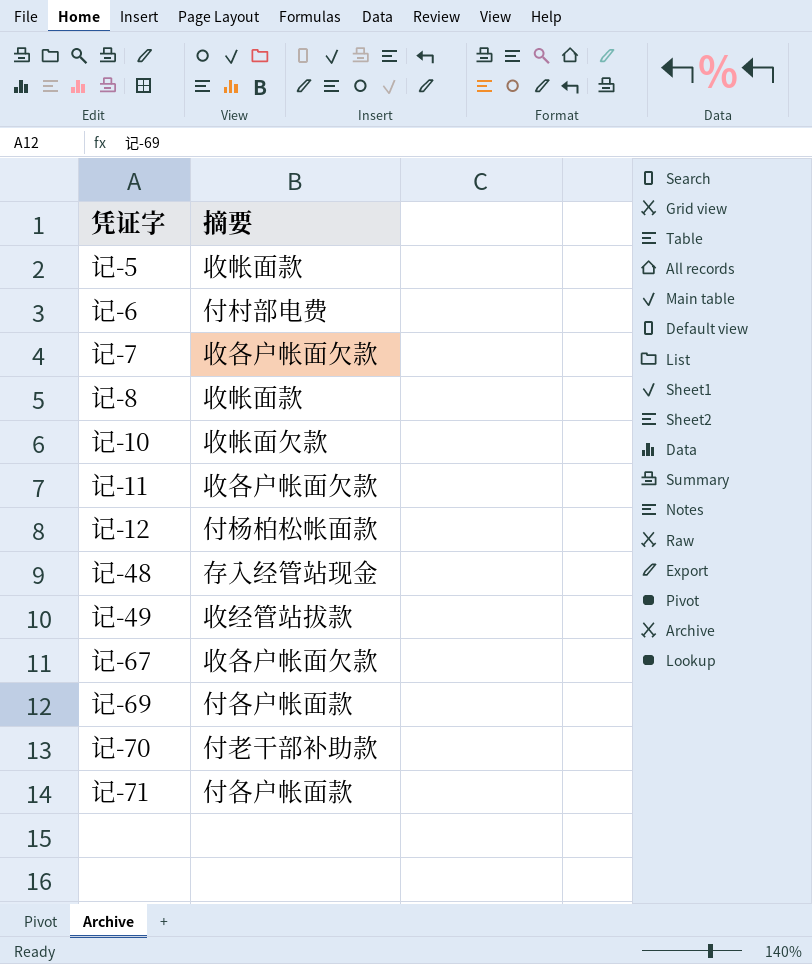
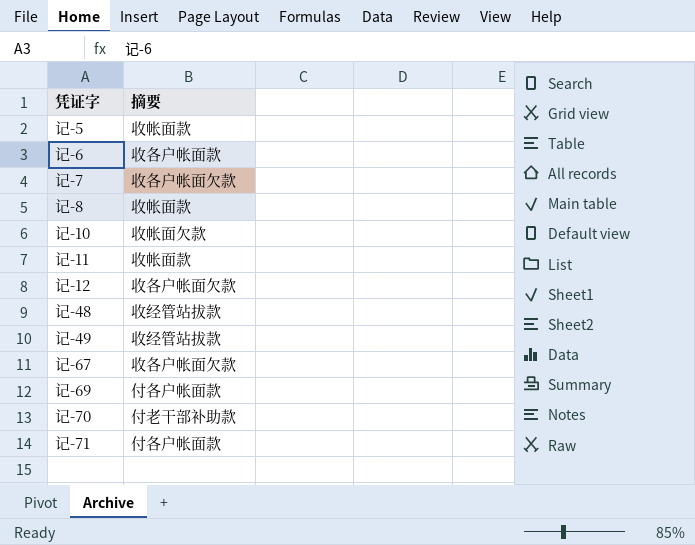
记-6 | 摘要: 付村部电费 -> 收各户帐面款
记-11 | 摘要: 收各户帐面欠款 -> 收帐面款
记-12 | 摘要: 付杨柏松帐面款 -> 收各户帐面欠款
记-48 | 摘要: 存入经管站现金 -> 收经管站拔款

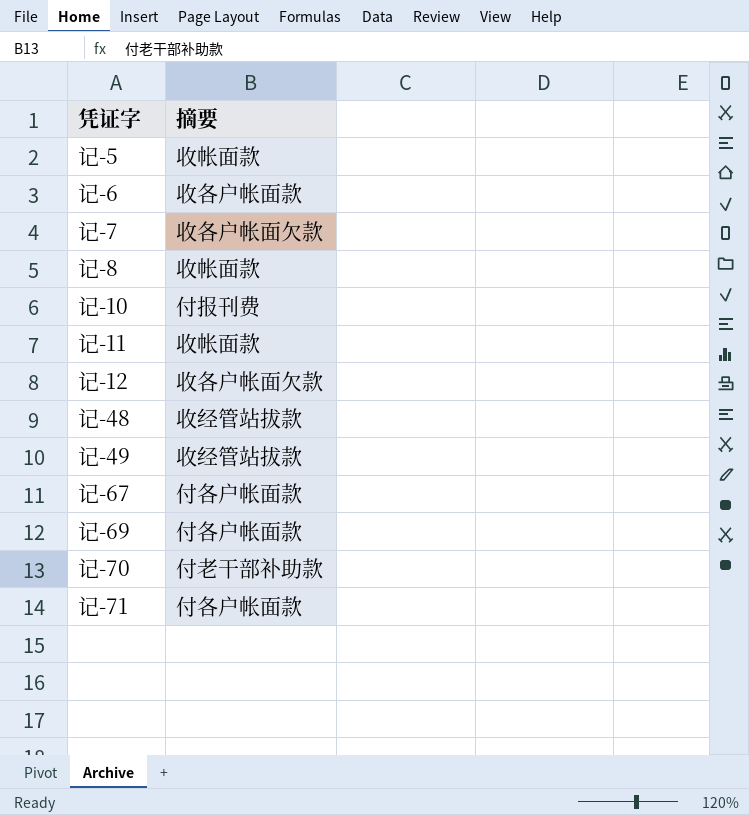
记-10 | 摘要: 收帐面欠款 -> 付报刊费
记-67 | 摘要: 收各户帐面欠款 -> 付各户帐面款

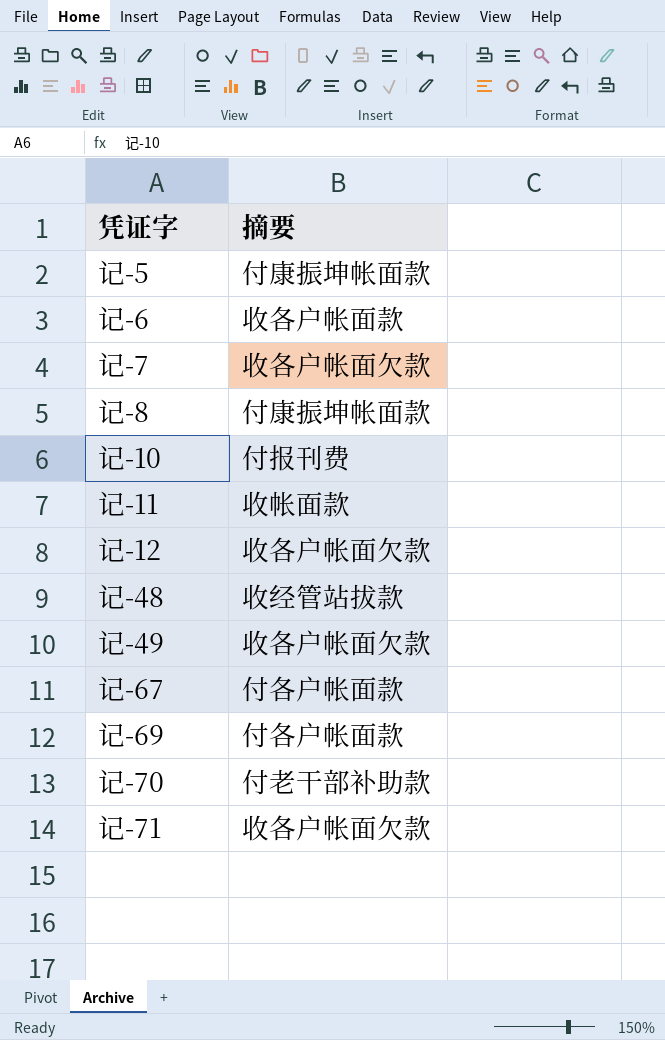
记-5 | 摘要: 收帐面款 -> 付康振坤帐面款
记-8 | 摘要: 收帐面款 -> 付康振坤帐面款
记-49 | 摘要: 收经管站拔款 -> 收各户帐面欠款
记-71 | 摘要: 付各户帐面款 -> 收各户帐面欠款

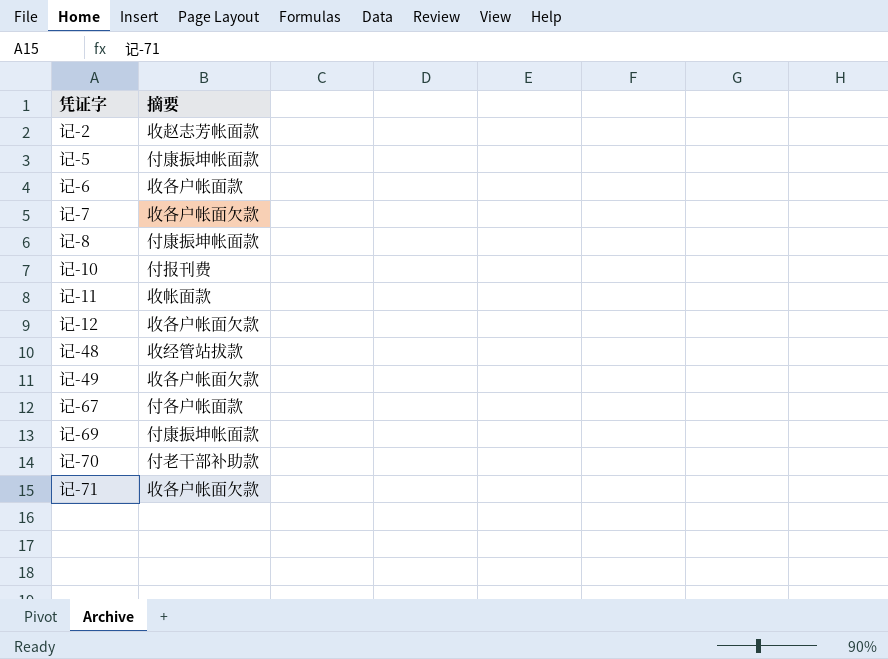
row 记-2: none -> 收赵志芳帐面款
记-69 | 摘要: 付各户帐面款 -> 付康振坤帐面款

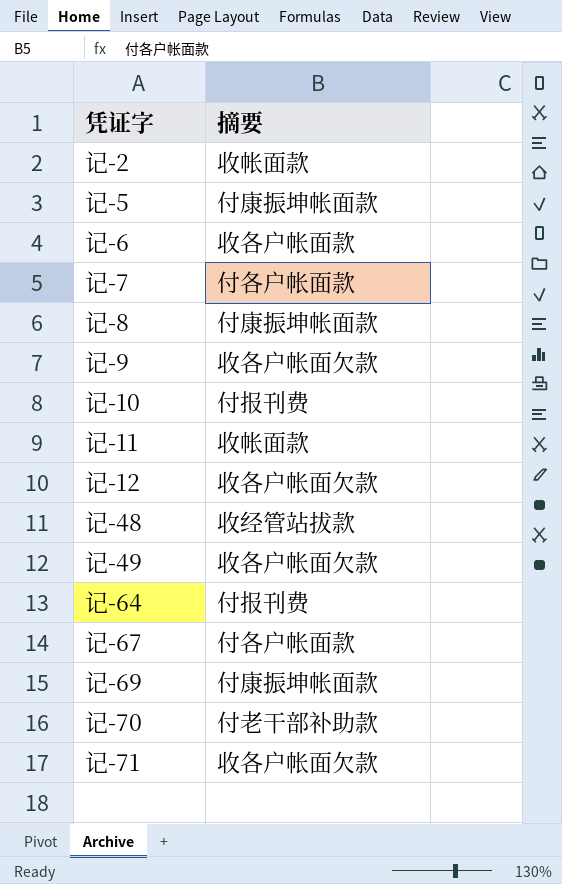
记-2 | 摘要: 收赵志芳帐面款 -> 收帐面款
记-7 | 摘要: 收各户帐面欠款 -> 付各户帐面款
row 记-9: none -> 收各户帐面欠款
row 记-64: none -> 付报刊费

